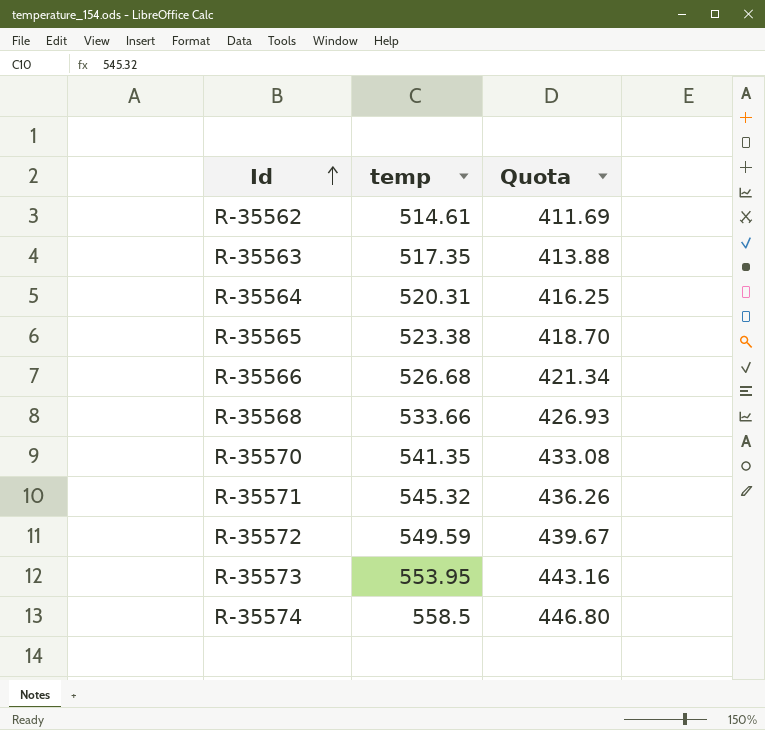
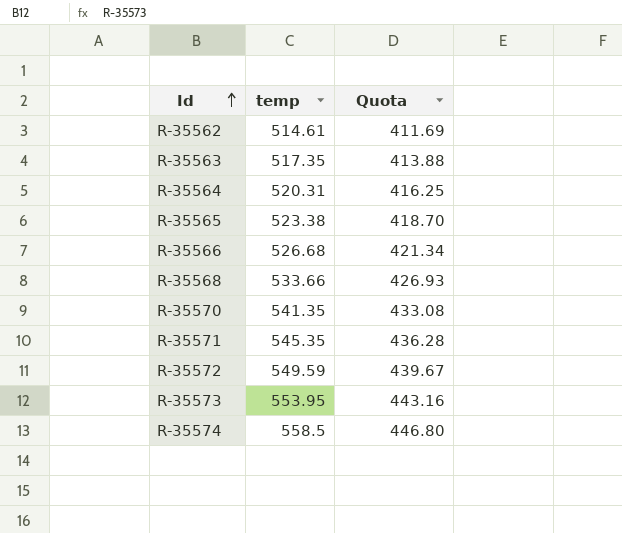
R-35571 | temp: 545.32 -> 545.35
R-35571 | Quota: 436.26 -> 436.28

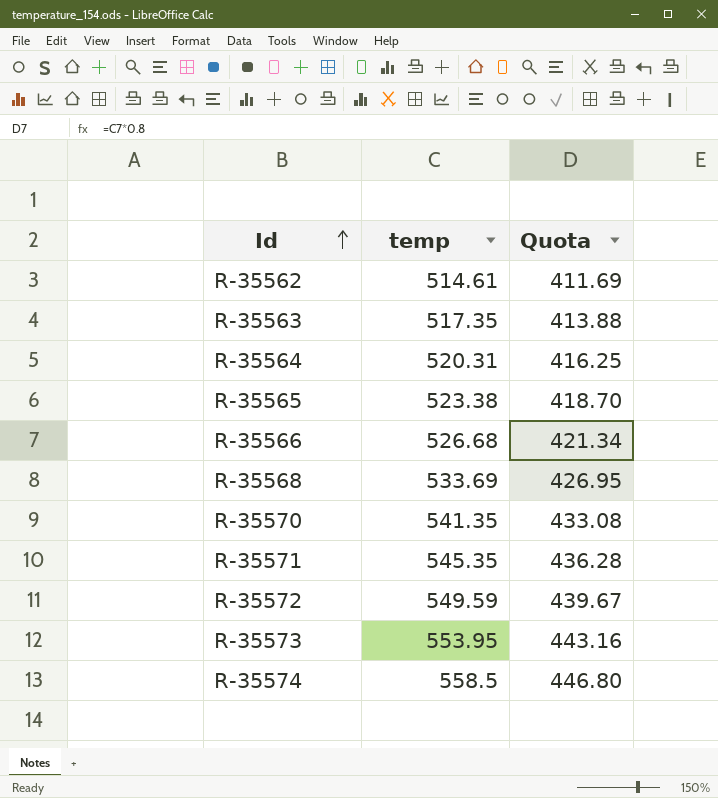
R-35568 | temp: 533.66 -> 533.69
R-35568 | Quota: 426.93 -> 426.95

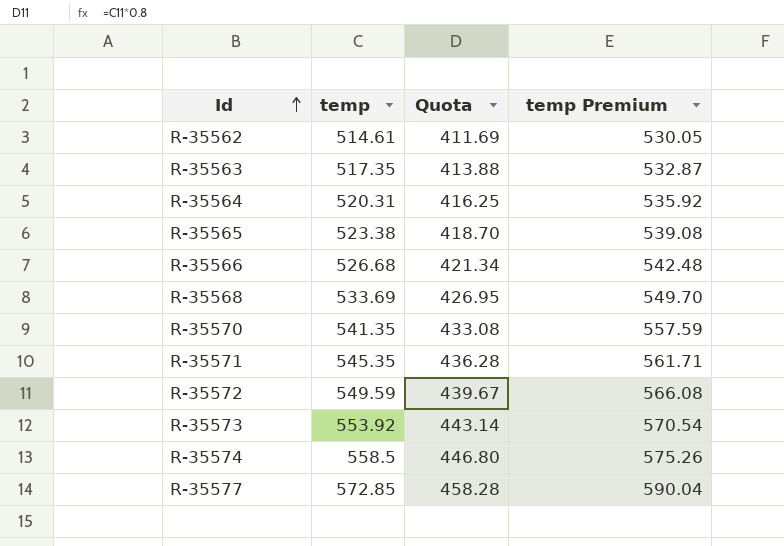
column temp Premium | formula: none -> [temp] * 1.03
R-35573 | temp: 553.95 -> 553.92
R-35573 | Quota: 443.16 -> 443.14
row R-35577: none -> 572.85 | 458.28 | 590.04

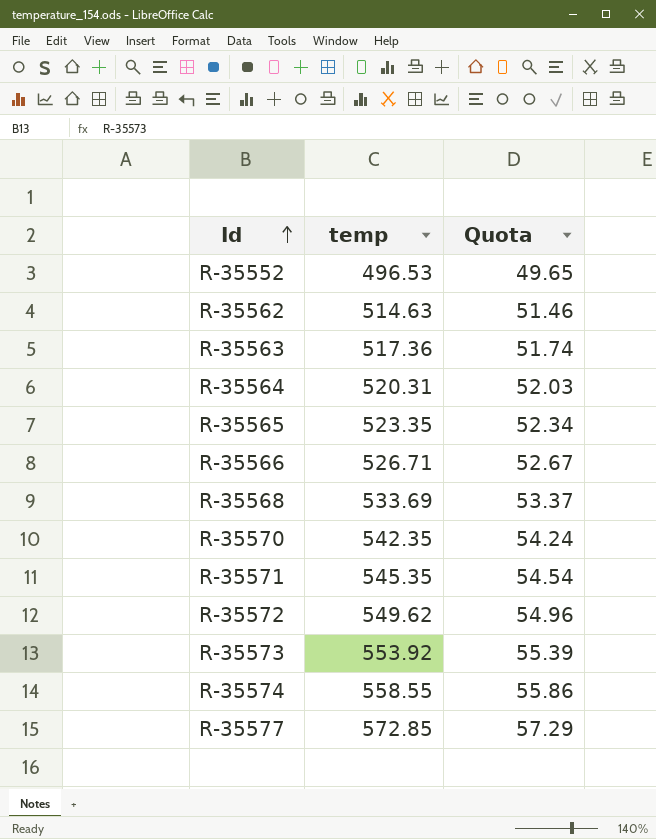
column temp Premium | formula: [temp] * 1.03 -> none
column Quota | formula: [temp] * 0.8 -> [temp] * 0.1
row R-35552: none -> 496.53 | 49.65
R-35562 | temp: 514.61 -> 514.63
R-35563 | temp: 517.35 -> 517.36
R-35565 | temp: 523.38 -> 523.35
R-35566 | temp: 526.68 -> 526.71
R-35570 | temp: 541.35 -> 542.35
R-35572 | temp: 549.59 -> 549.62
R-35574 | temp: 558.5 -> 558.55

